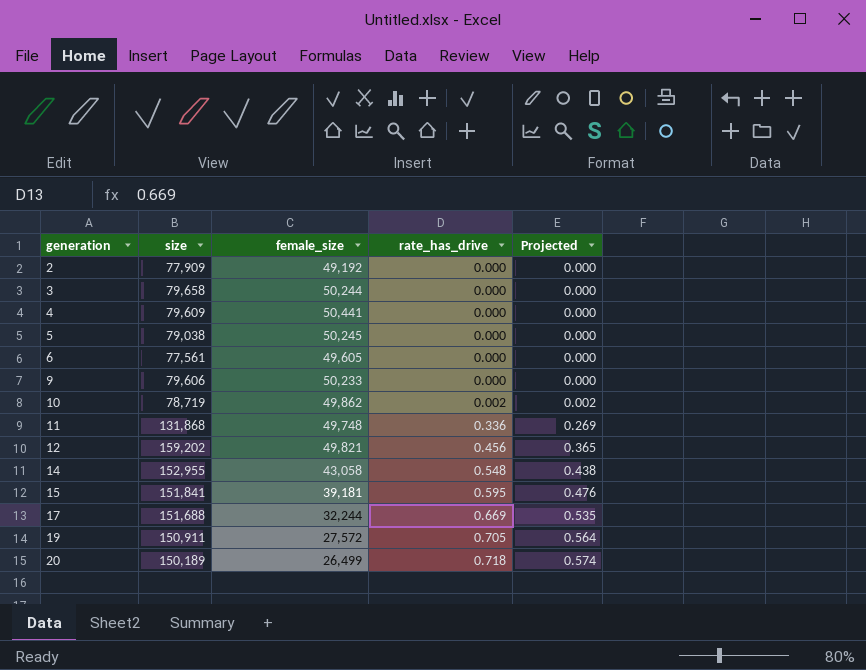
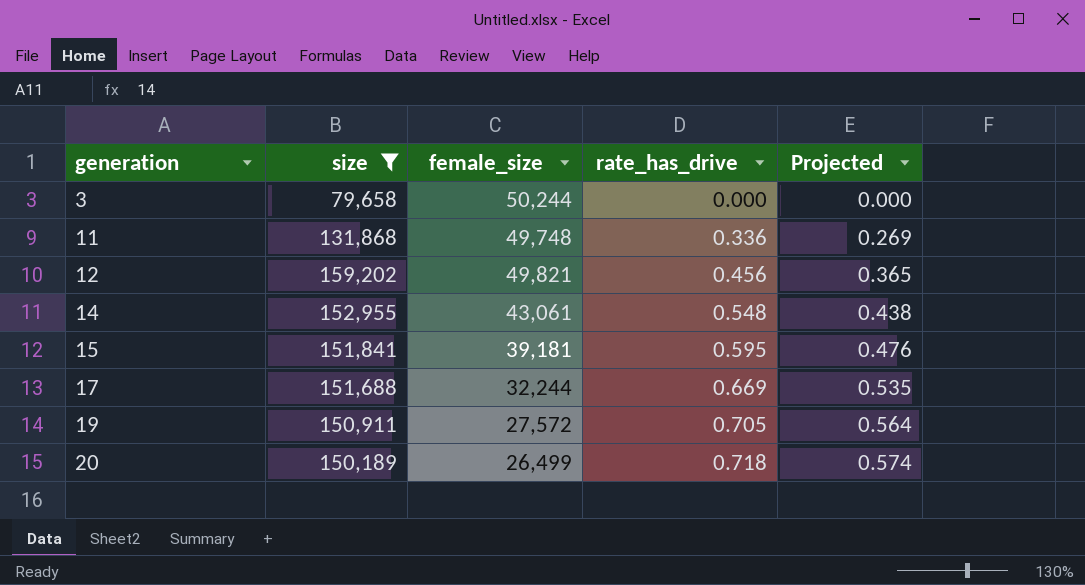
filter: none -> size >= 79,658
14 | female_size: 43,058 -> 43,061

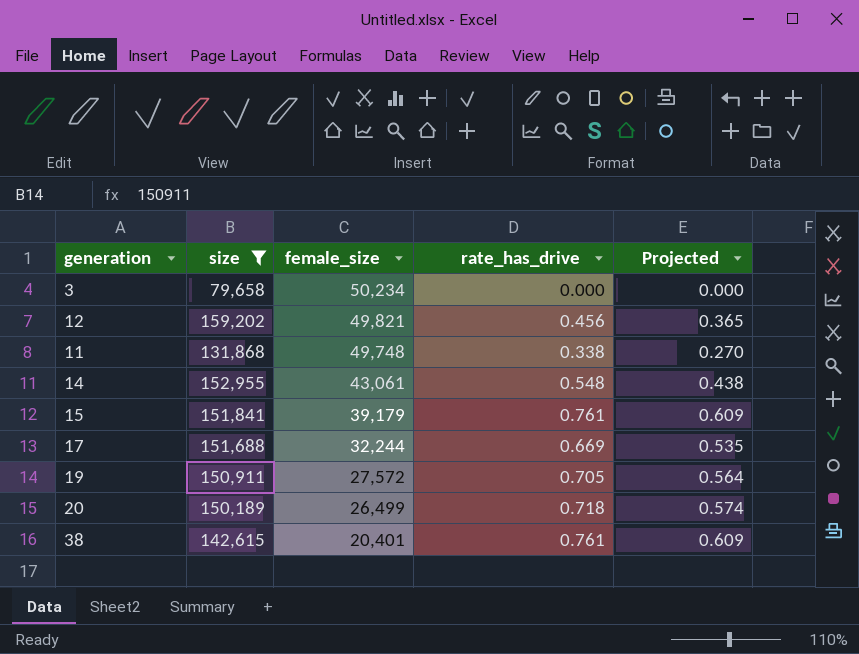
row order: generation ascending -> female_size descending
3 | female_size: 50,244 -> 50,234
11 | rate_has_drive: 0.336 -> 0.338
11 | Projected: 0.269 -> 0.270
15 | female_size: 39,181 -> 39,179
15 | rate_has_drive: 0.595 -> 0.761
15 | Projected: 0.476 -> 0.609
row 38: none -> 142,615 | 20,401 | 0.761 | 0.609

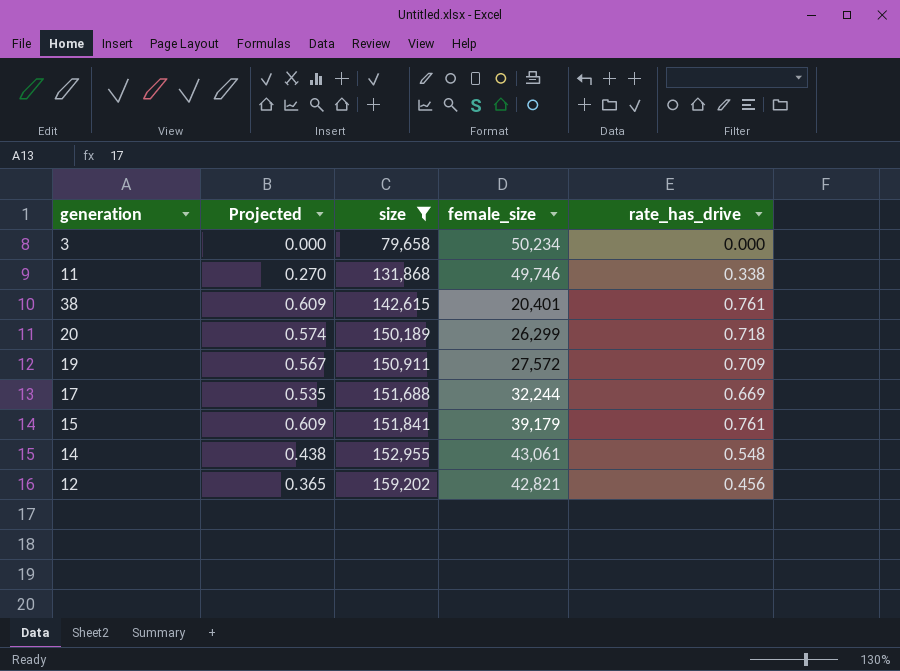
row order: female_size descending -> size ascending
column Projected | position: 5 -> 2
11 | female_size: 49,748 -> 49,746
20 | female_size: 26,499 -> 26,299
19 | Projected: 0.564 -> 0.567
19 | rate_has_drive: 0.705 -> 0.709
12 | female_size: 49,821 -> 42,821

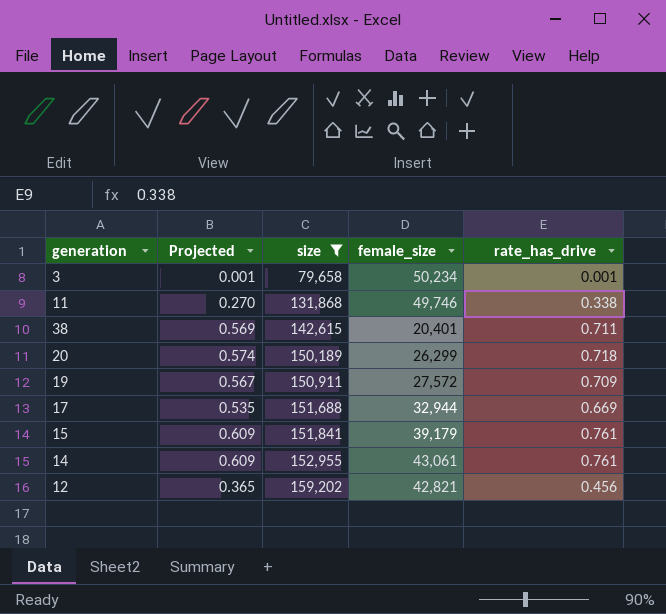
3 | Projected: 0.000 -> 0.001
3 | rate_has_drive: 0.000 -> 0.001
38 | Projected: 0.609 -> 0.569
38 | rate_has_drive: 0.761 -> 0.711
17 | female_size: 32,244 -> 32,944
14 | Projected: 0.438 -> 0.609
14 | rate_has_drive: 0.548 -> 0.761

